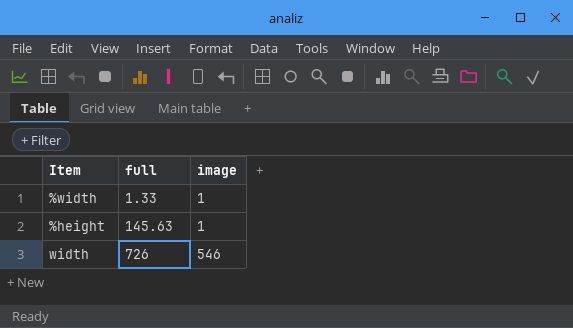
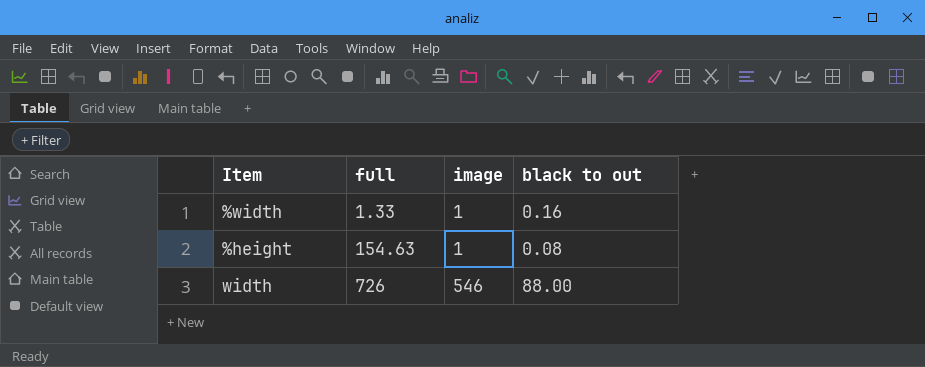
column black to out | position: none -> 4
%height | full: 145.63 -> 154.63

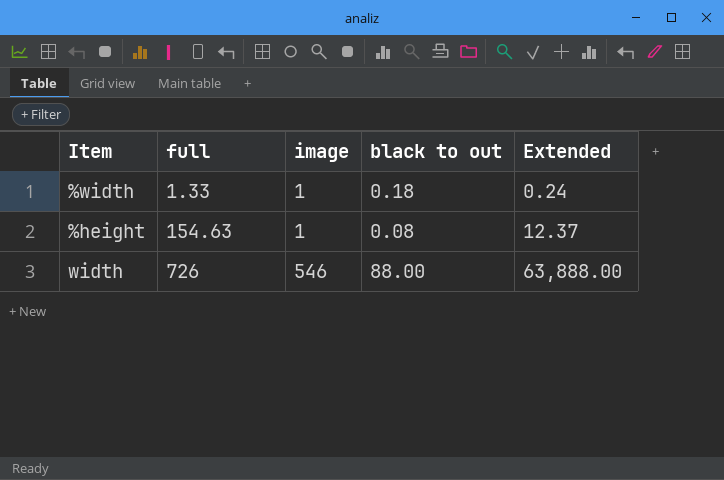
column Extended | formula: none -> [full] * [black to out]
%width | black to out: 0.16 -> 0.18

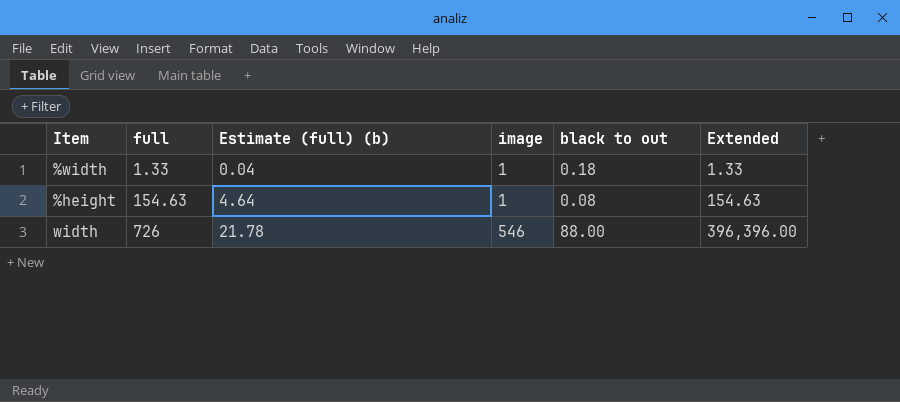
column Estimate (full) (b) | formula: none -> [full] * 0.03
column Extended | formula: [full] * [black to out] -> [full] * [image]

